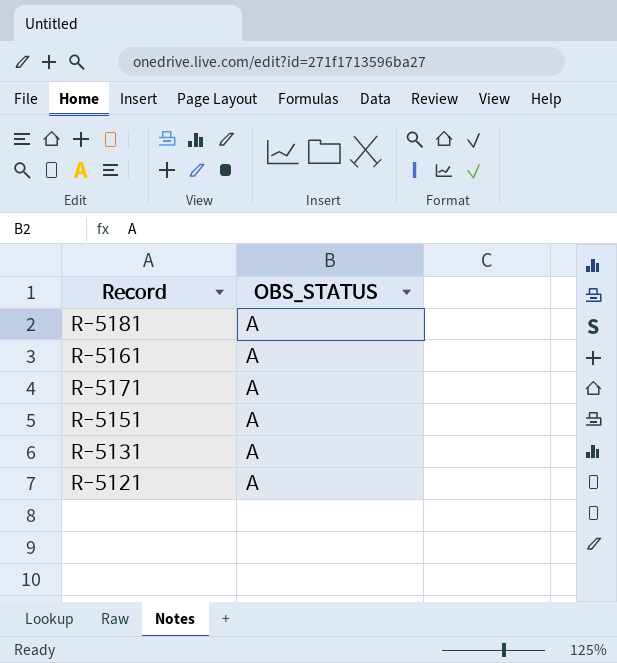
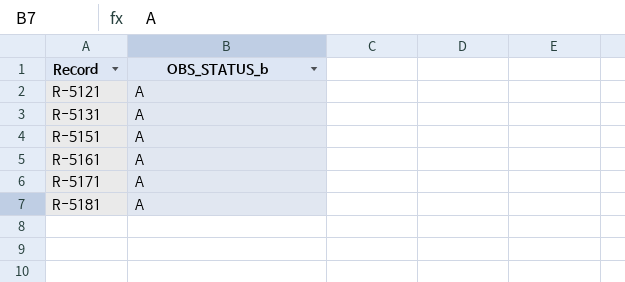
row order: none -> Record ascending
column name: OBS_STATUS -> OBS_STATUS_b

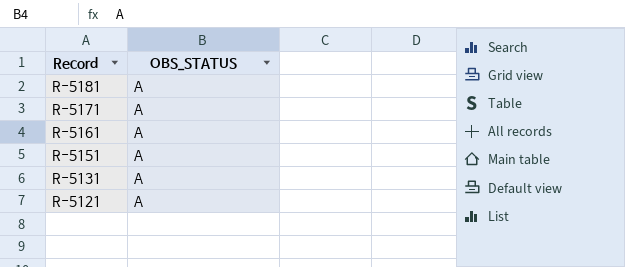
row order: Record ascending -> Record descending
column name: OBS_STATUS_b -> OBS_STATUS

